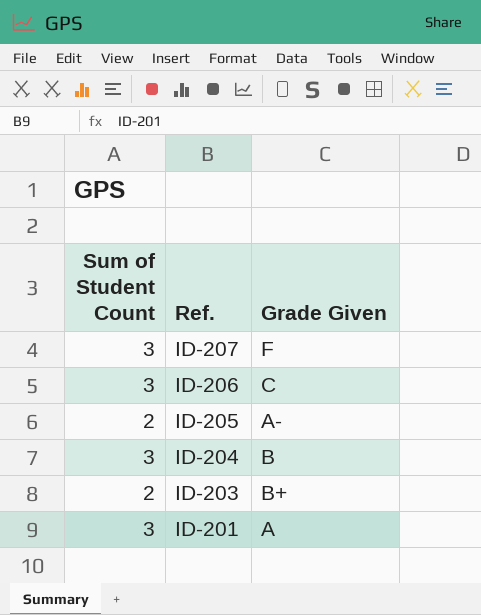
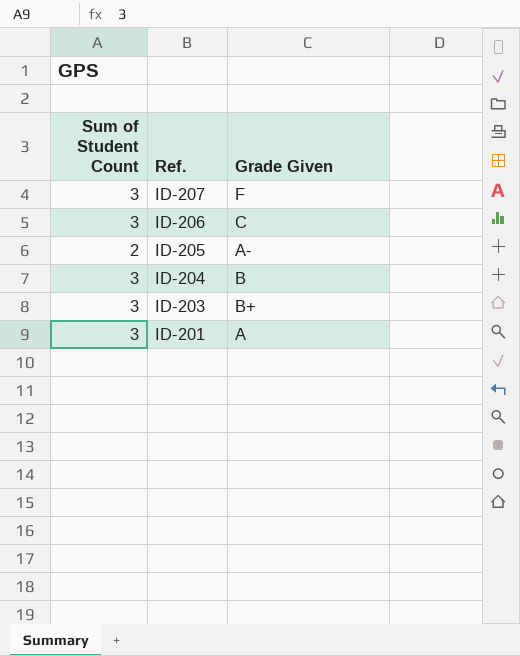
ID-203 | Sum of Student Count: 2 -> 3

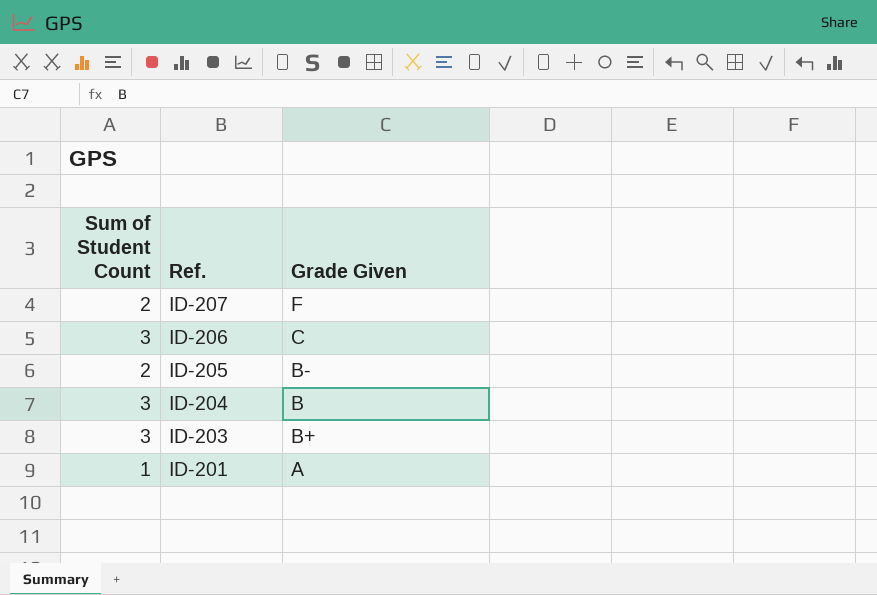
ID-207 | Sum of Student Count: 3 -> 2
ID-205 | Grade Given: A- -> B-
ID-201 | Sum of Student Count: 3 -> 1

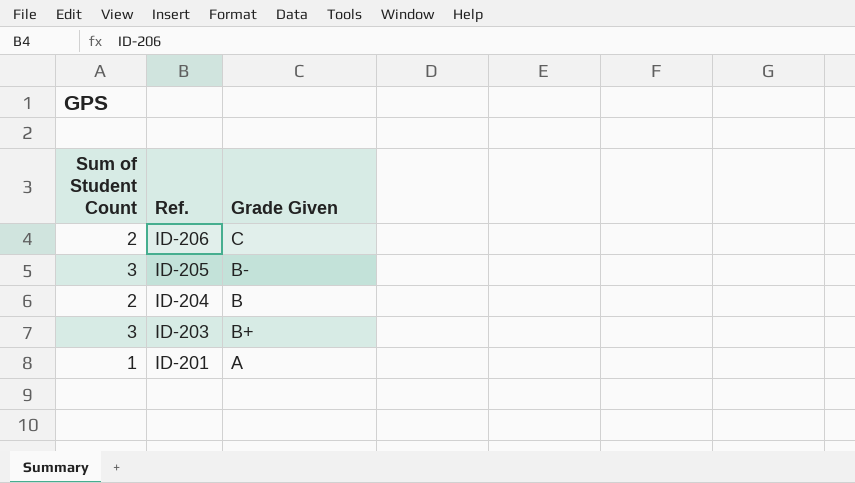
row ID-207: 2 | F -> none
ID-206 | Sum of Student Count: 3 -> 2
ID-205 | Sum of Student Count: 2 -> 3
ID-204 | Sum of Student Count: 3 -> 2

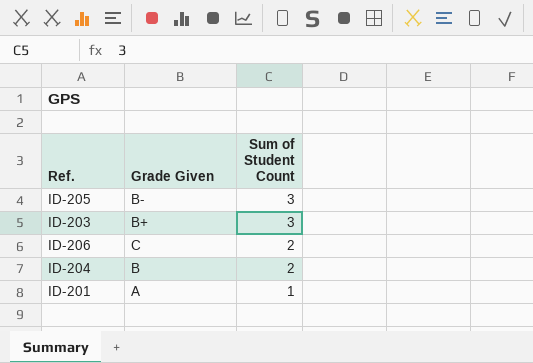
row order: Ref. descending -> Sum of Student Count descending
column Sum of Student Count | position: 1 -> 3

